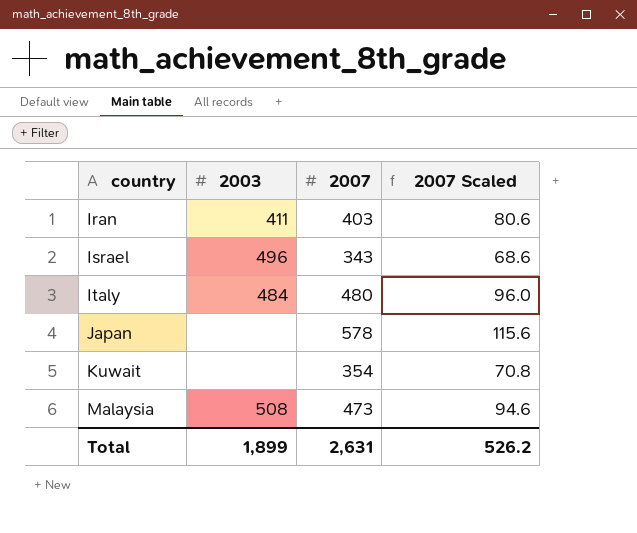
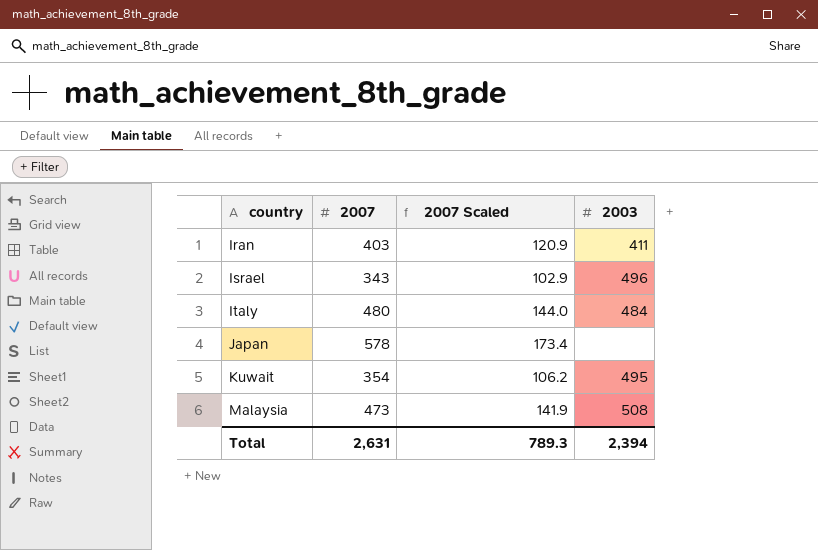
column 2007 Scaled | formula: [2007] * 0.2 -> [2007] * 0.3
column 2003 | position: 2 -> 4
Kuwait | 2003: none -> 495
Total | 2007 Scaled: 526.2 -> 789.3
Total | 2003: 1,899 -> 2,394

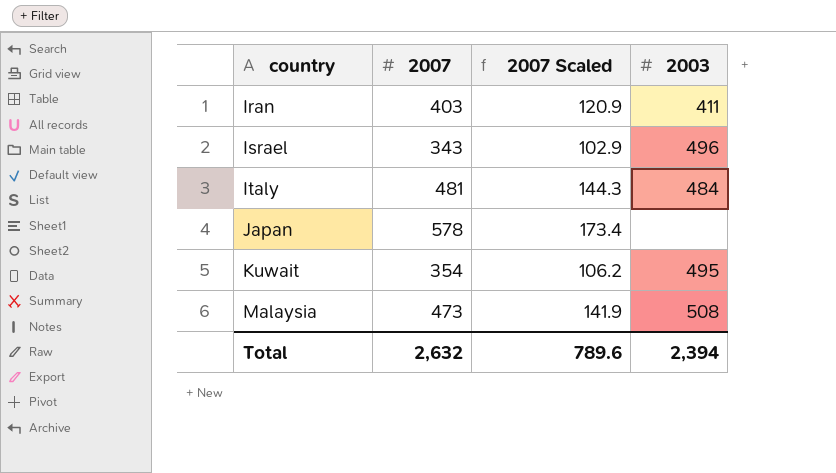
Italy | 2007: 480 -> 481
Italy | 2007 Scaled: 144.0 -> 144.3
Total | 2007: 2,631 -> 2,632
Total | 2007 Scaled: 789.3 -> 789.6

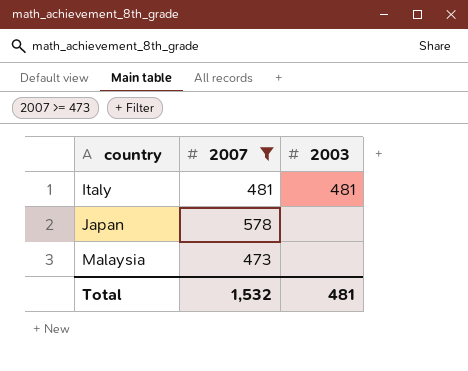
filter: none -> 2007 >= 473
column 2007 Scaled | formula: [2007] * 0.3 -> none
Italy | 2003: 484 -> 481
Malaysia | 2003: 508 -> none
Total | 2007: 2,632 -> 1,532
Total | 2003: 2,394 -> 481

